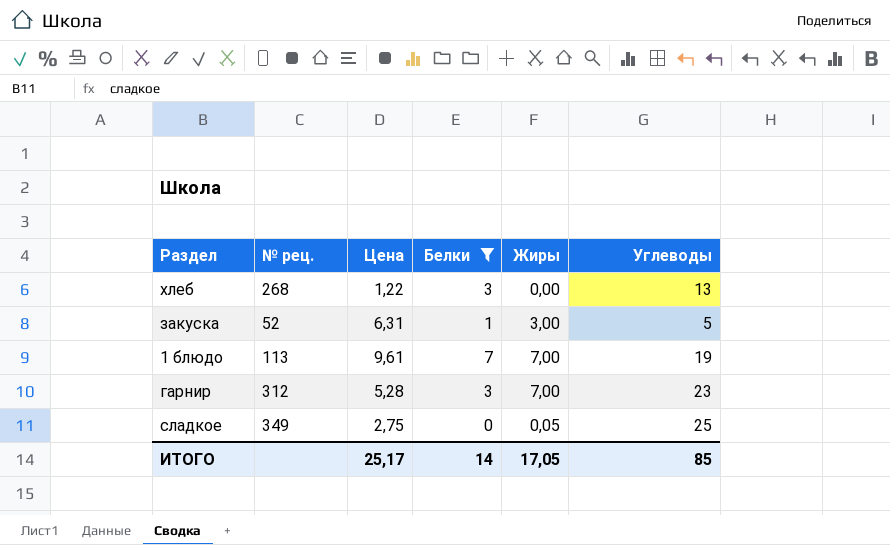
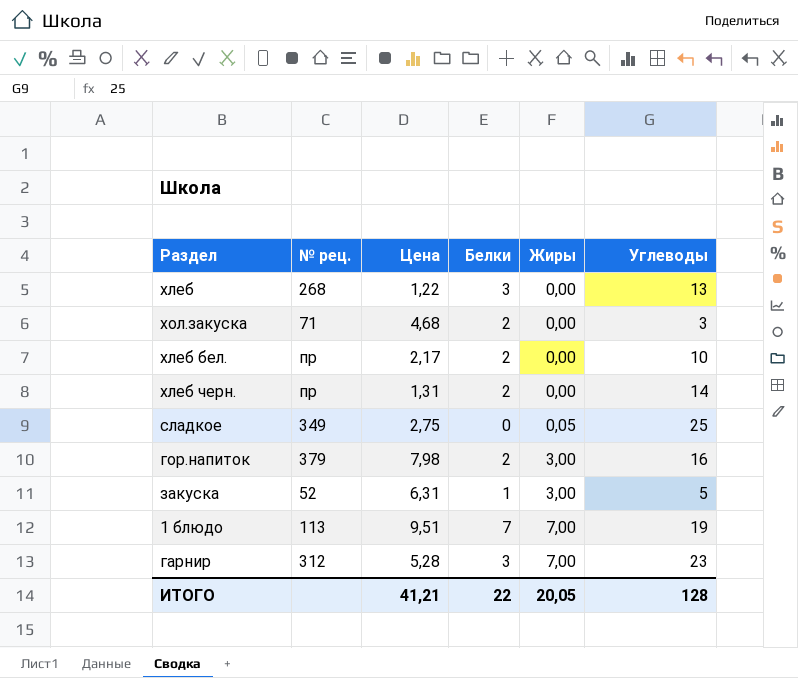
filter: Белки != 2 -> none
row order: none -> Жиры ascending
1 блюдо | Цена: 9,61 -> 9,51
ИТОГО | Цена: 25,17 -> 41,21
ИТОГО | Белки: 14 -> 22
ИТОГО | Жиры: 17,05 -> 20,05
ИТОГО | Углеводы: 85 -> 128

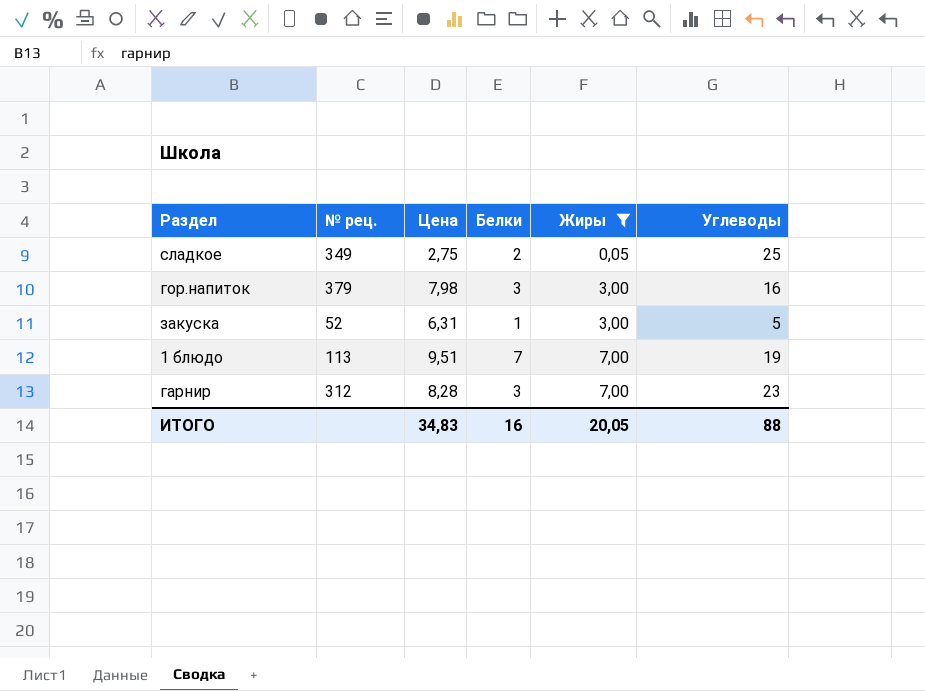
filter: none -> Жиры != 0,00
сладкое | Белки: 0 -> 2
гор.напиток | Белки: 2 -> 3
гарнир | Цена: 5,28 -> 8,28
ИТОГО | Цена: 41,21 -> 34,83
ИТОГО | Белки: 22 -> 16
ИТОГО | Углеводы: 128 -> 88

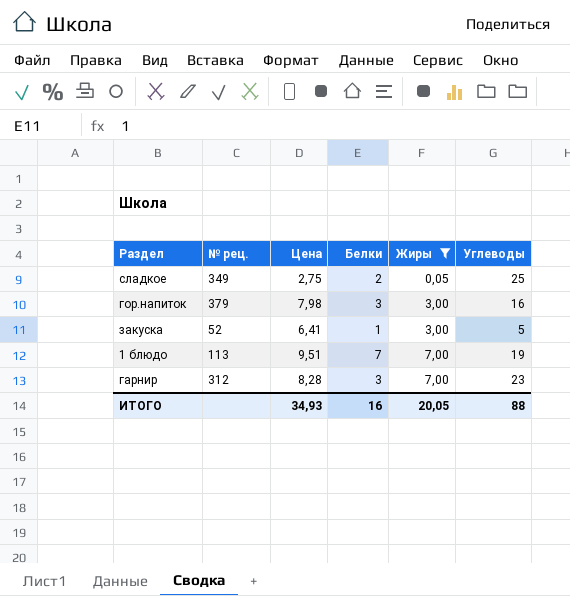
закуска | Цена: 6,31 -> 6,41
ИТОГО | Цена: 34,83 -> 34,93

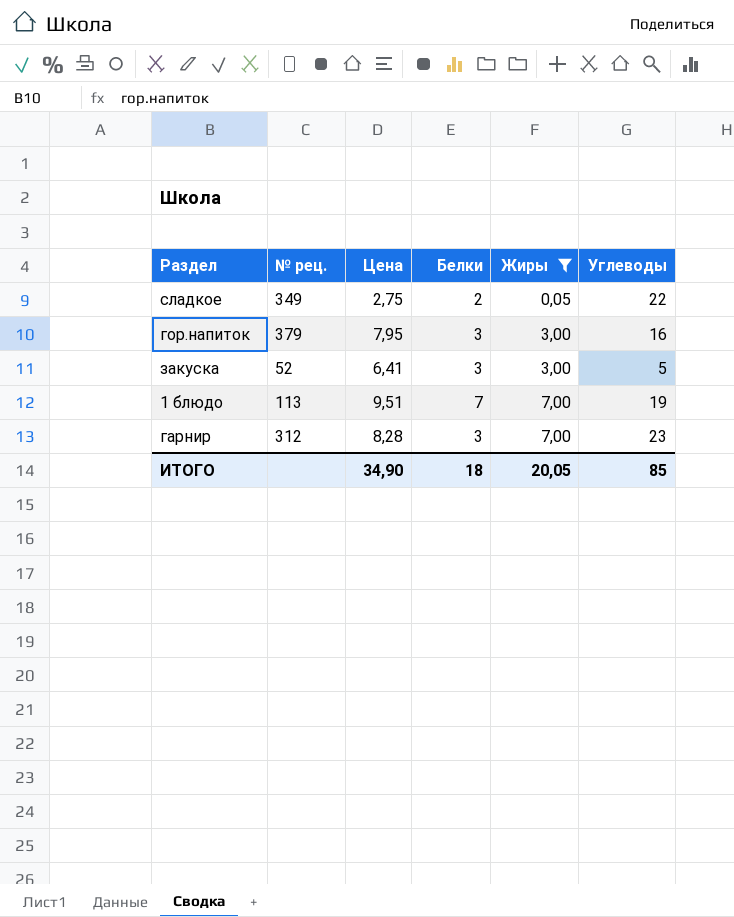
сладкое | Углеводы: 25 -> 22
гор.напиток | Цена: 7,98 -> 7,95
закуска | Белки: 1 -> 3
ИТОГО | Цена: 34,93 -> 34,90
ИТОГО | Белки: 16 -> 18
ИТОГО | Углеводы: 88 -> 85

